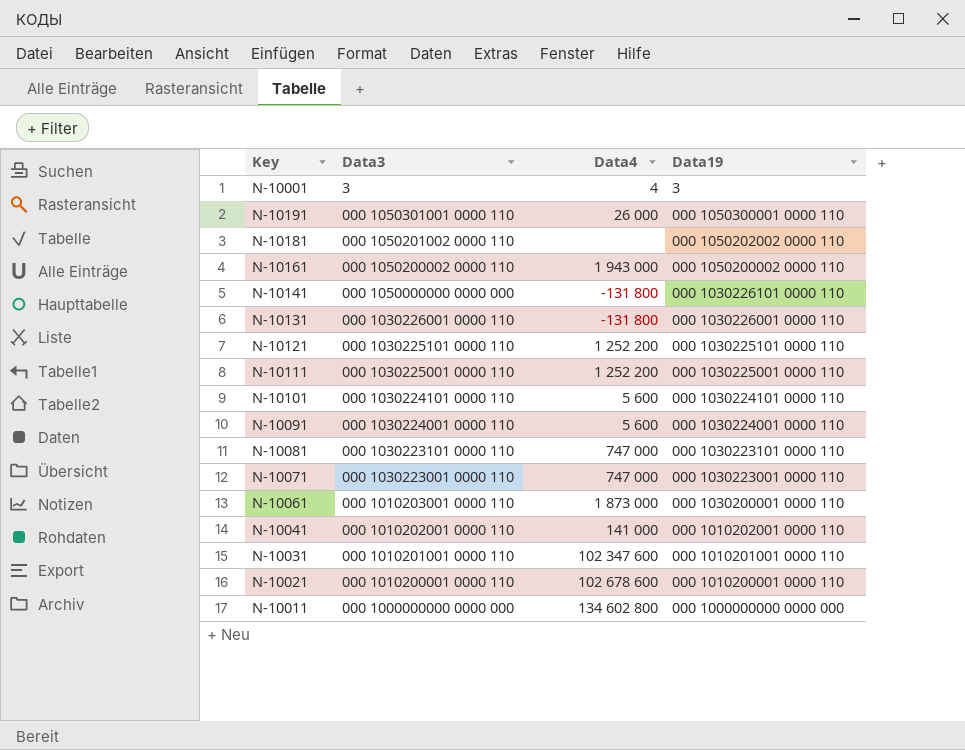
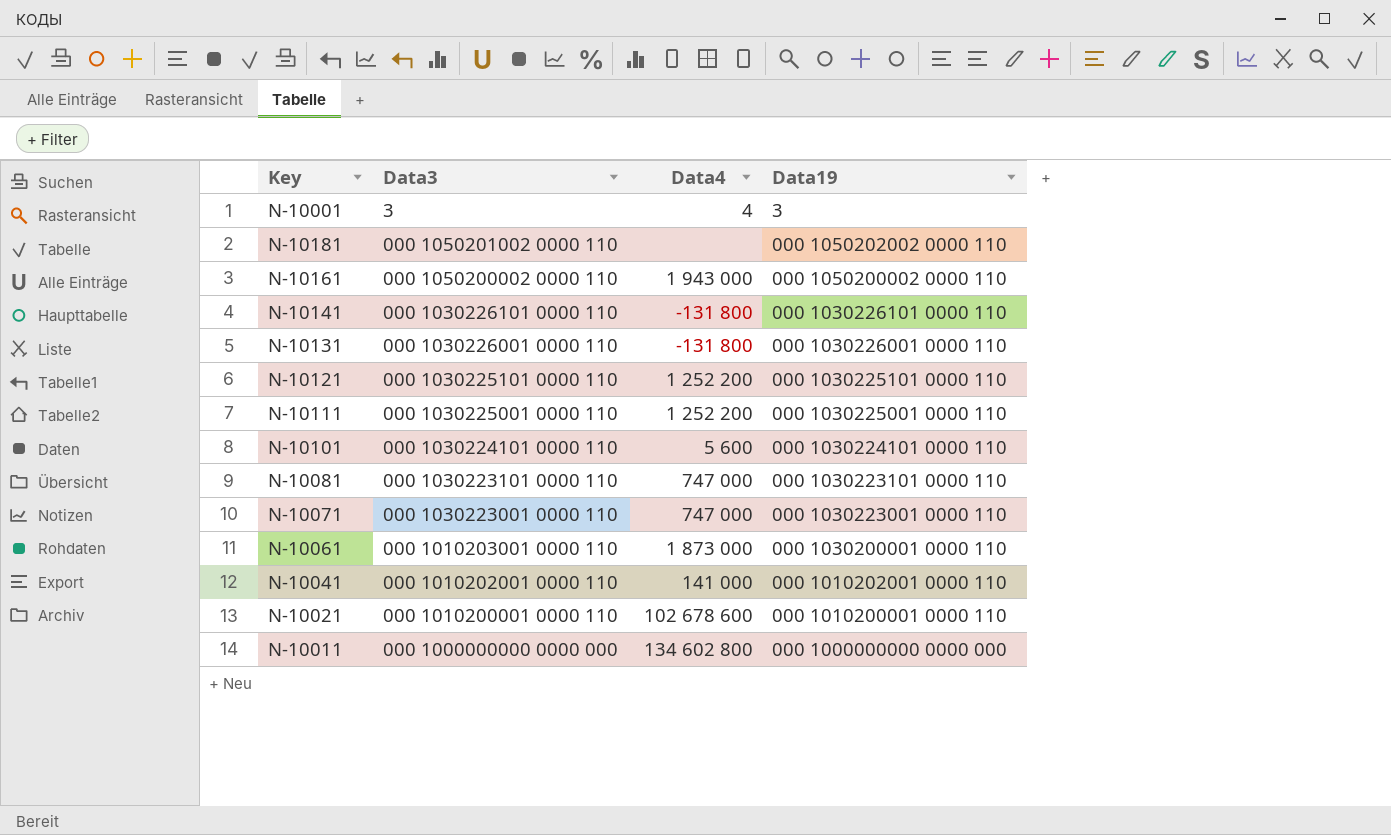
row N-10191: 000 1050301001 0000 110 | 26 000 | 000 1050300001 0000 110 -> none
row N-10091: 000 1030224001 0000 110 | 5 600 | 000 1030224001 0000 110 -> none
row N-10031: 000 1010201001 0000 110 | 102 347 600 | 000 1010201001 0000 110 -> none
N-10141 | Data3: 000 1050000000 0000 000 -> 000 1030226101 0000 110

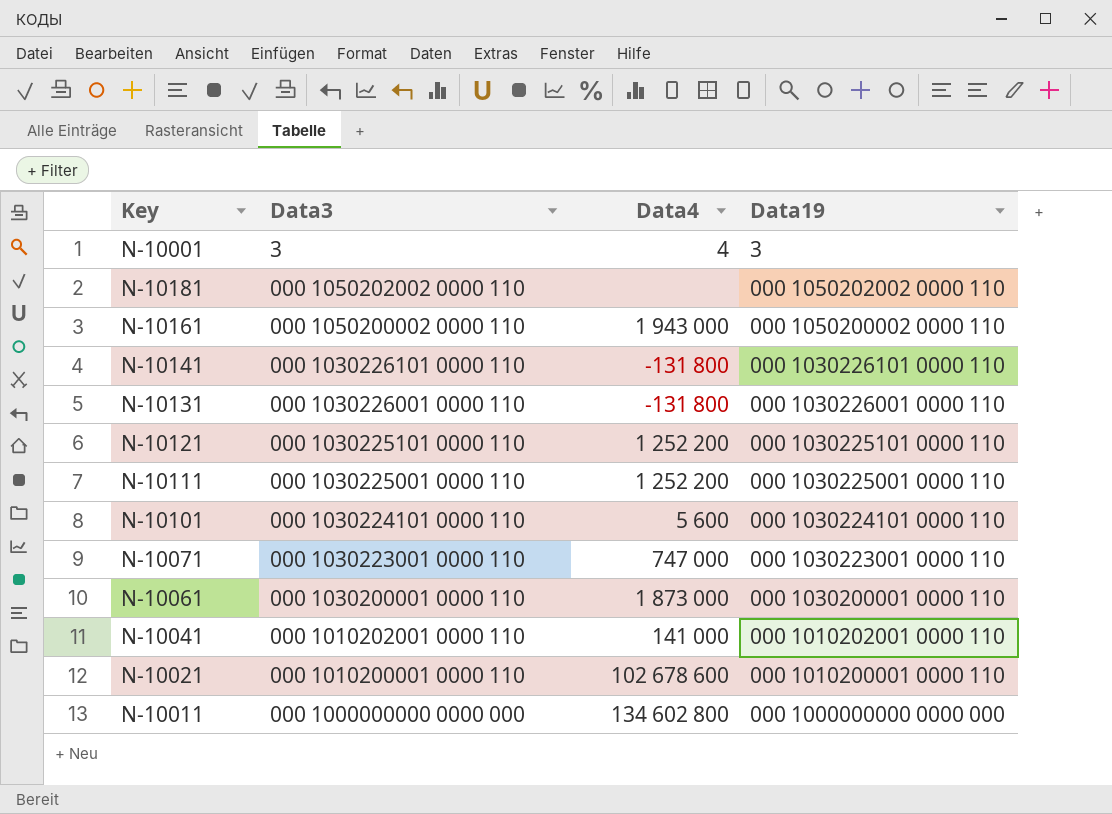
row N-10081: 000 1030223101 0000 110 | 747 000 | 000 1030223101 0000 110 -> none
N-10181 | Data3: 000 1050201002 0000 110 -> 000 1050202002 0000 110
N-10061 | Data3: 000 1010203001 0000 110 -> 000 1030200001 0000 110

